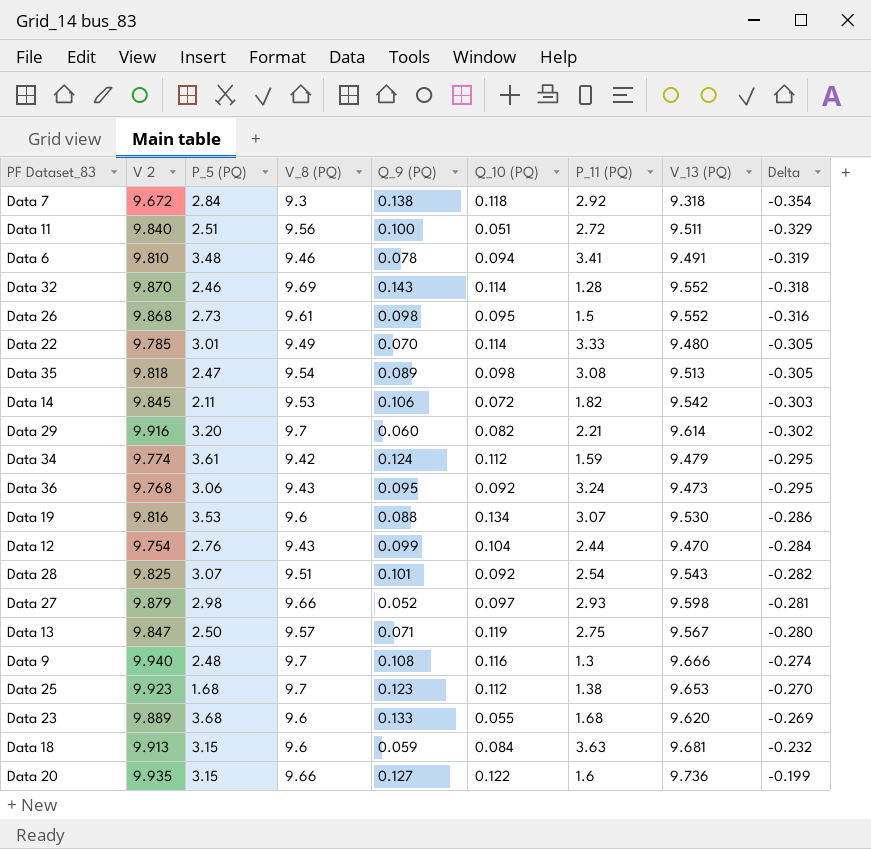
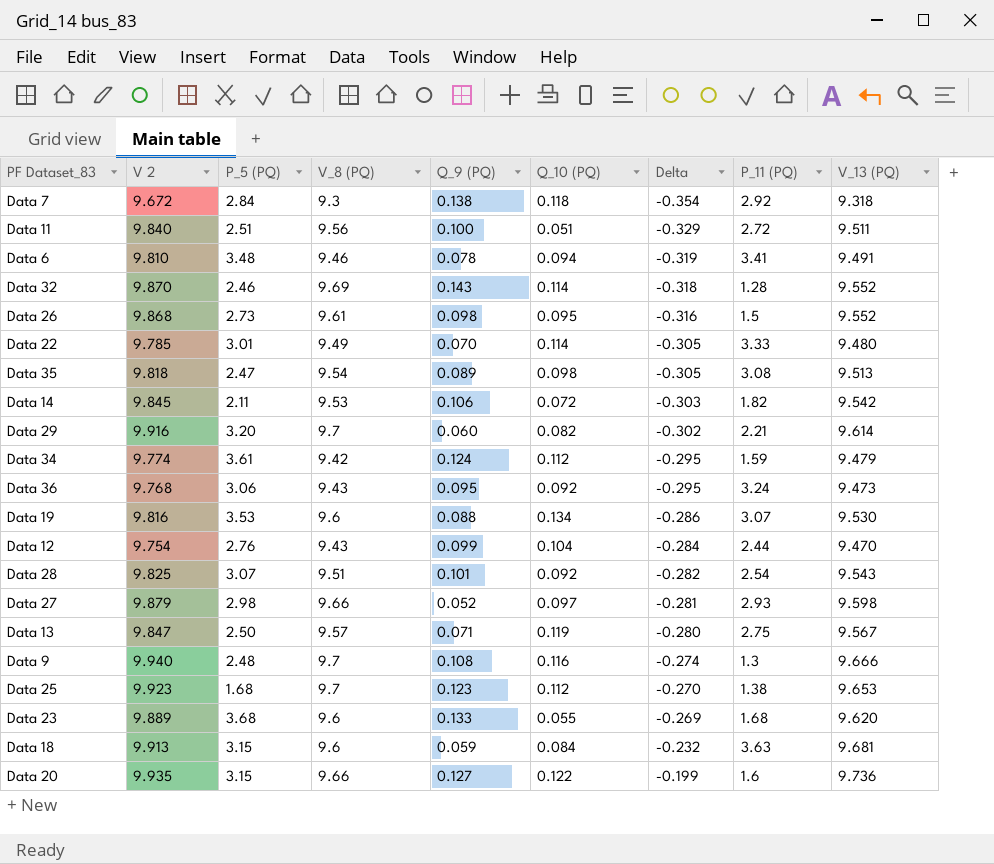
column Delta | position: 9 -> 7

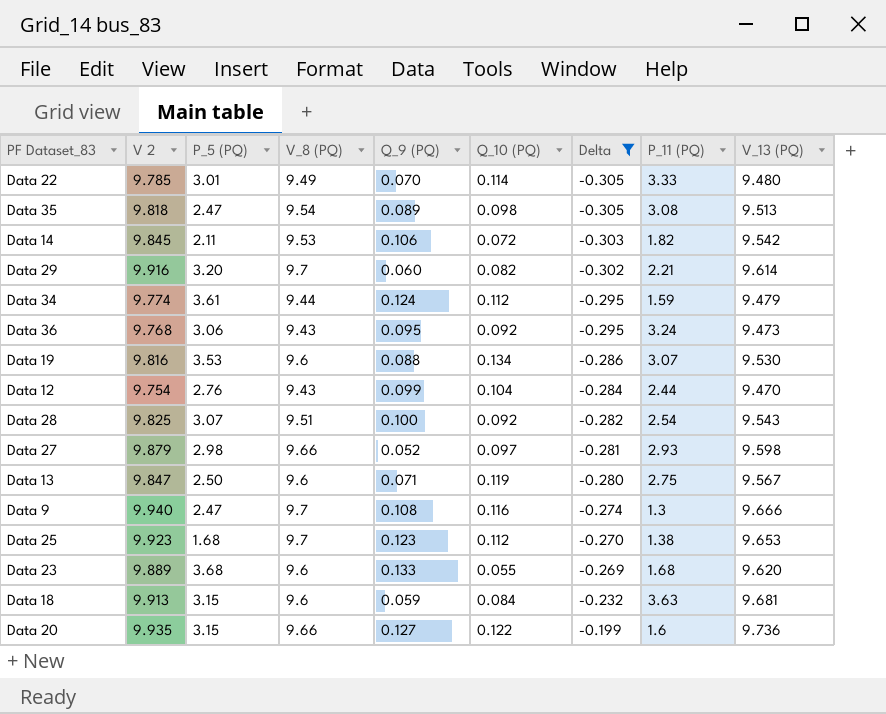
filter: none -> Delta >= -0.305
Data 34 | V_8 (PQ): 9.42 -> 9.44
Data 28 | Q_9 (PQ): 0.101 -> 0.100
Data 13 | V_8 (PQ): 9.57 -> 9.6
Data 9 | P_5 (PQ): 2.48 -> 2.47

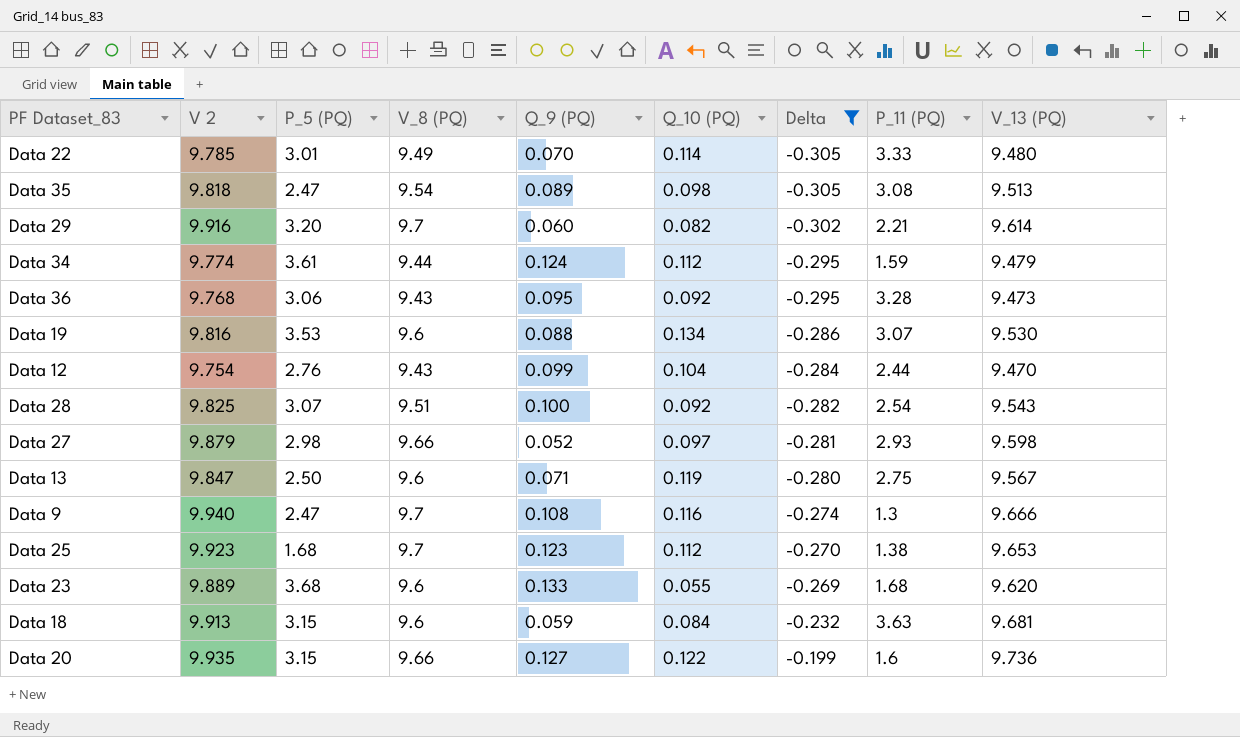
row Data 14: 9.845 | 2.11 | 9.53 | 0.106 | 0.072 | -0.303 | 1.82 | 9.542 -> none
Data 36 | P_11 (PQ): 3.24 -> 3.28

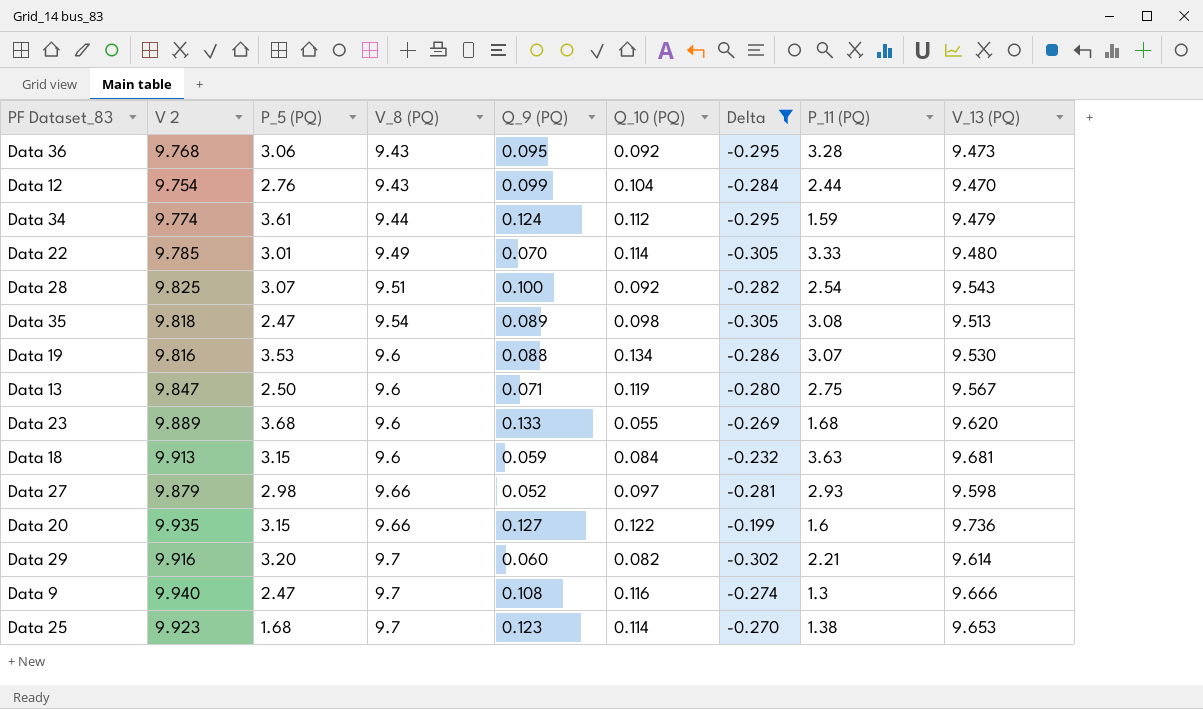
row order: Delta ascending -> V_8 (PQ) ascending
Data 25 | Q_10 (PQ): 0.112 -> 0.114

